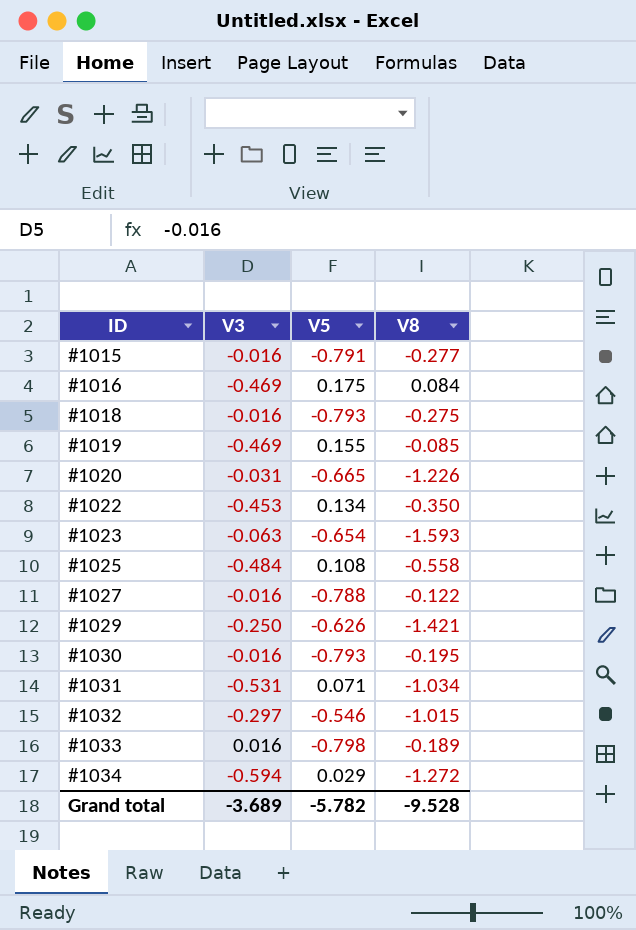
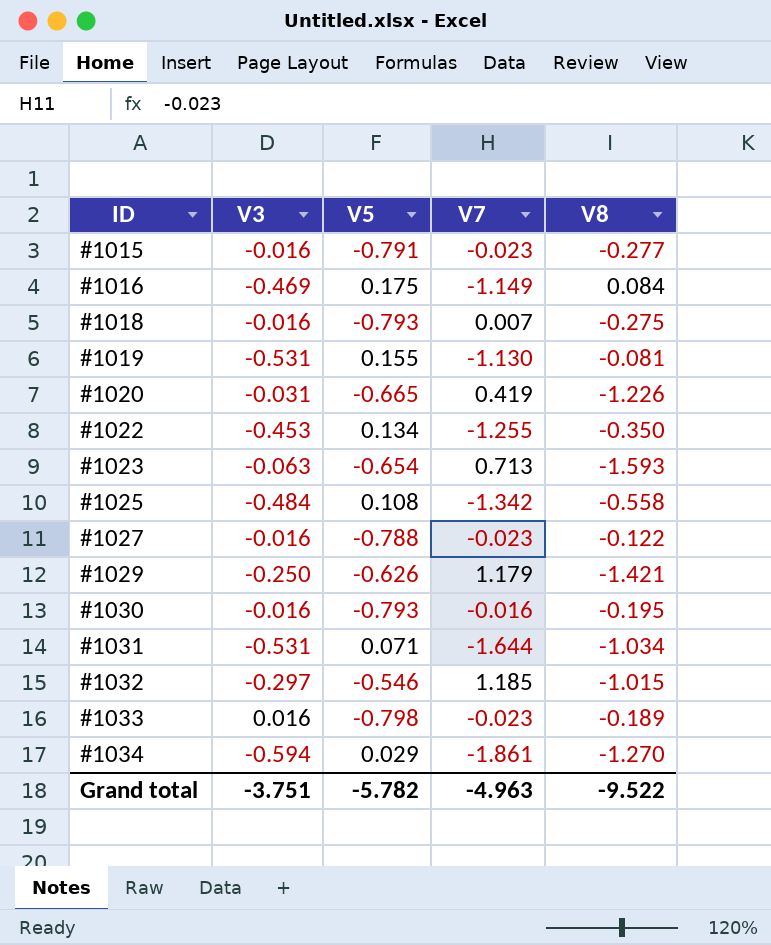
column V7 | position: none -> 4
#1019 | V3: -0.469 -> -0.531
#1019 | V8: -0.085 -> -0.081
#1034 | V8: -1.272 -> -1.270
Grand total | V3: -3.689 -> -3.751
Grand total | V8: -9.528 -> -9.522

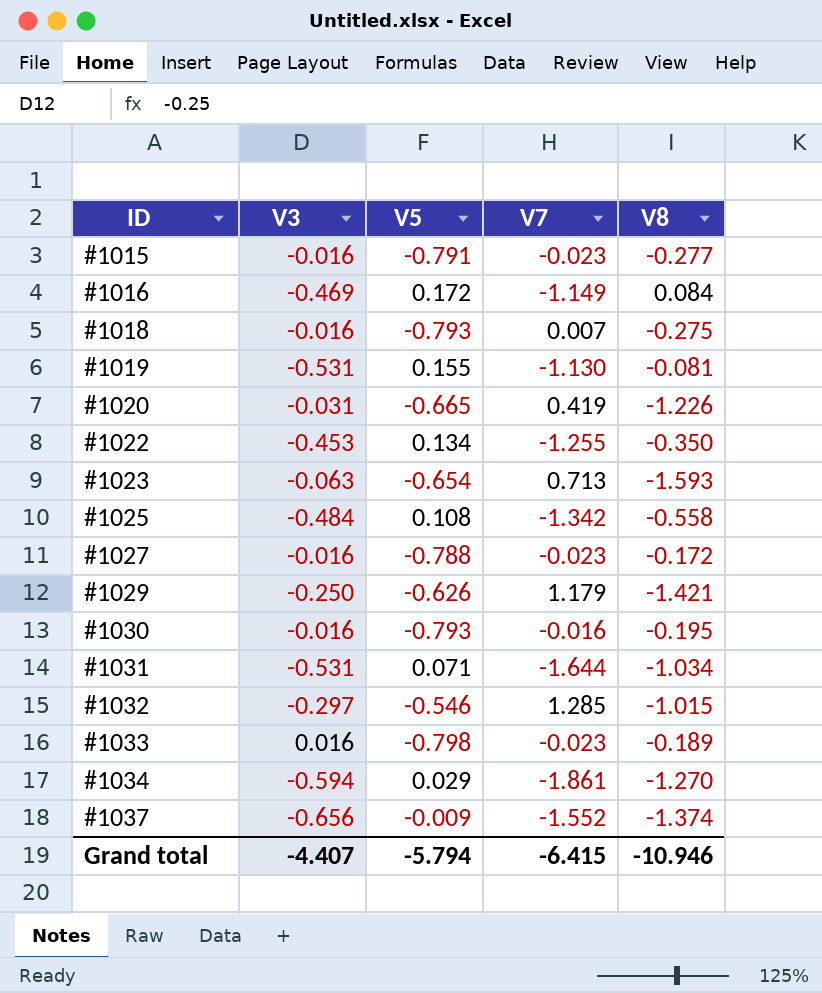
#1016 | V5: 0.175 -> 0.172
#1027 | V8: -0.122 -> -0.172
#1032 | V7: 1.185 -> 1.285
row #1037: none -> -0.656 | -0.009 | -1.552 | -1.374
Grand total | V3: -3.751 -> -4.407
Grand total | V5: -5.782 -> -5.794
Grand total | V7: -4.963 -> -6.415
Grand total | V8: -9.522 -> -10.946

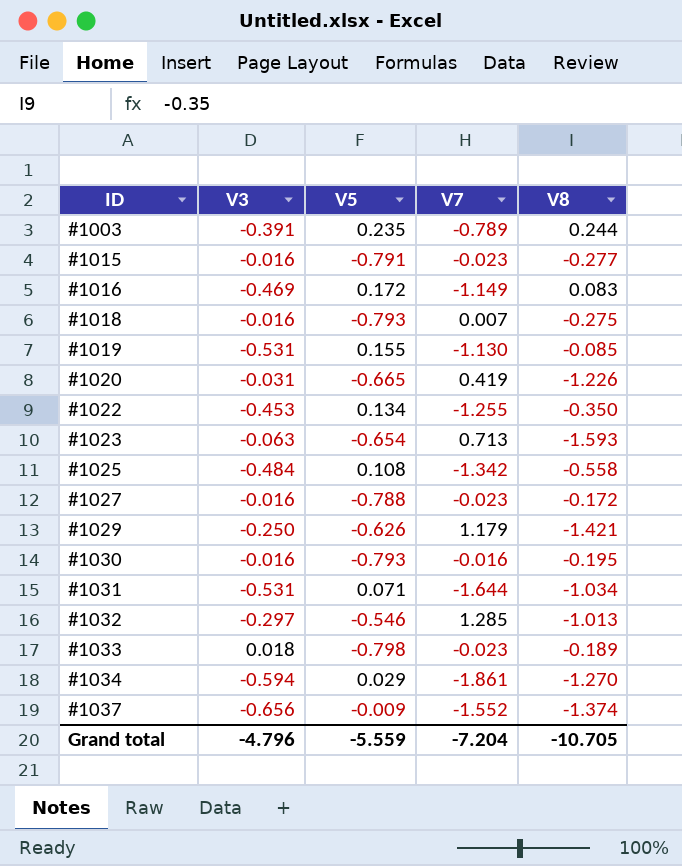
row #1003: none -> -0.391 | 0.235 | -0.789 | 0.244
#1016 | V8: 0.084 -> 0.083
#1019 | V8: -0.081 -> -0.085
#1032 | V8: -1.015 -> -1.013
#1033 | V3: 0.016 -> 0.018
Grand total | V3: -4.407 -> -4.796
Grand total | V5: -5.794 -> -5.559
Grand total | V7: -6.415 -> -7.204
Grand total | V8: -10.946 -> -10.705

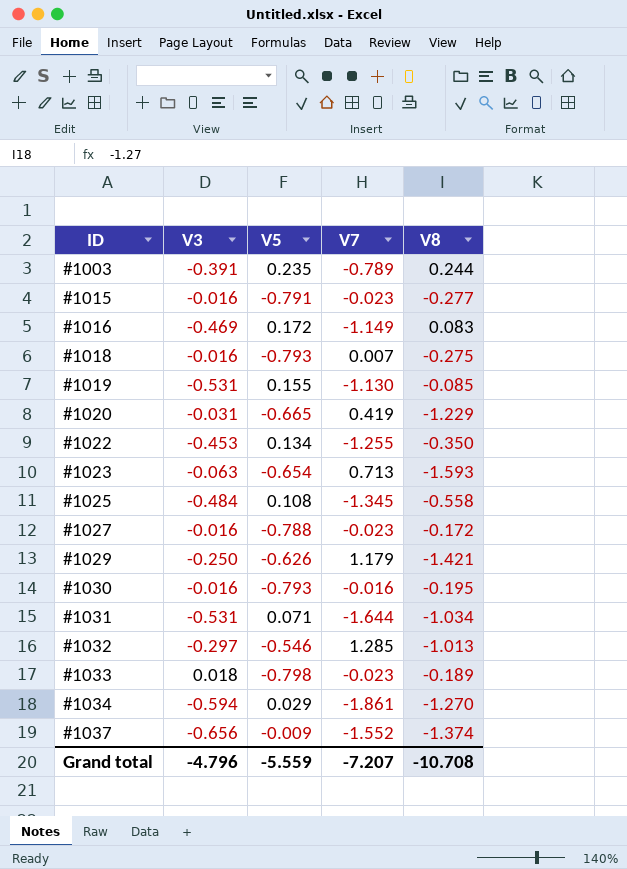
#1020 | V8: -1.226 -> -1.229
#1025 | V7: -1.342 -> -1.345
Grand total | V7: -7.204 -> -7.207
Grand total | V8: -10.705 -> -10.708

